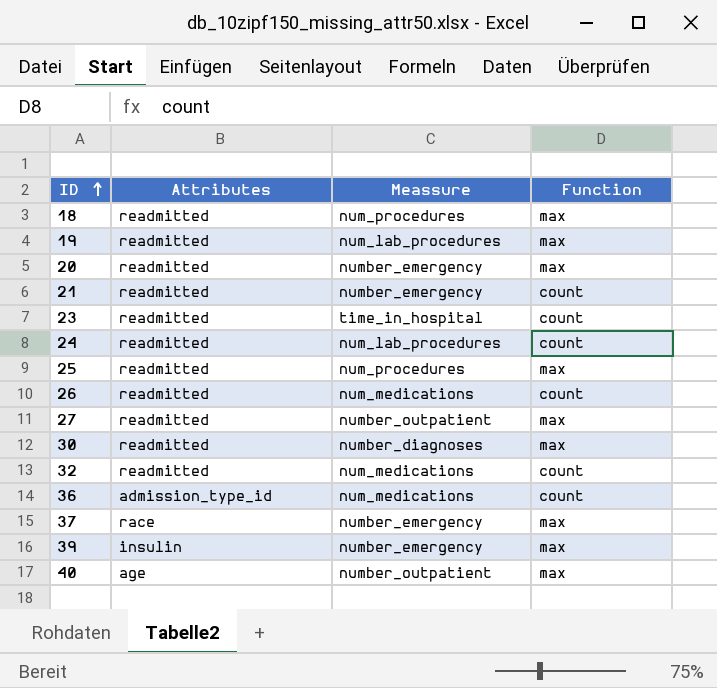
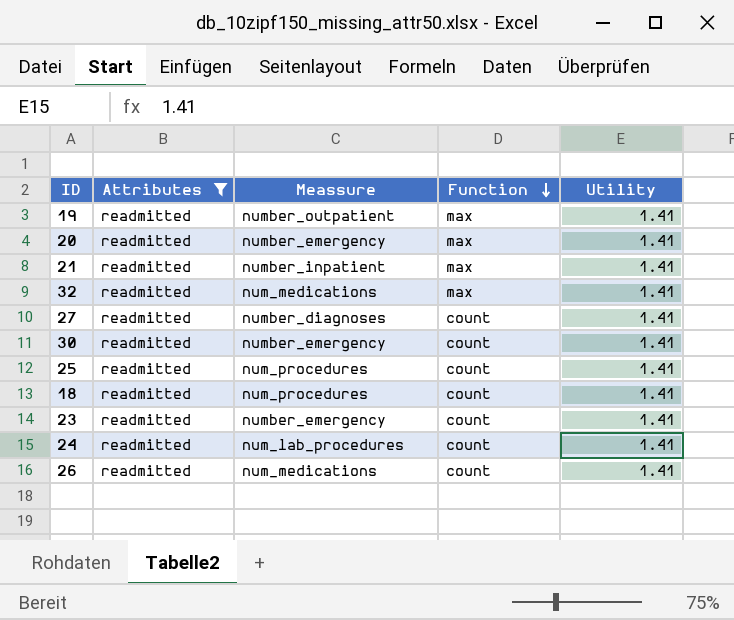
filter: none -> Attributes = readmitted
row order: ID ascending -> Function descending
column Utility | position: none -> 5
19 | Meassure: num_lab_procedures -> number_outpatient
21 | Meassure: number_emergency -> number_inpatient
21 | Function: count -> max
32 | Function: count -> max
27 | Meassure: number_outpatient -> number_diagnoses
27 | Function: max -> count
30 | Meassure: number_diagnoses -> number_emergency
30 | Function: max -> count
25 | Function: max -> count
18 | Function: max -> count
23 | Meassure: time_in_hospital -> number_emergency

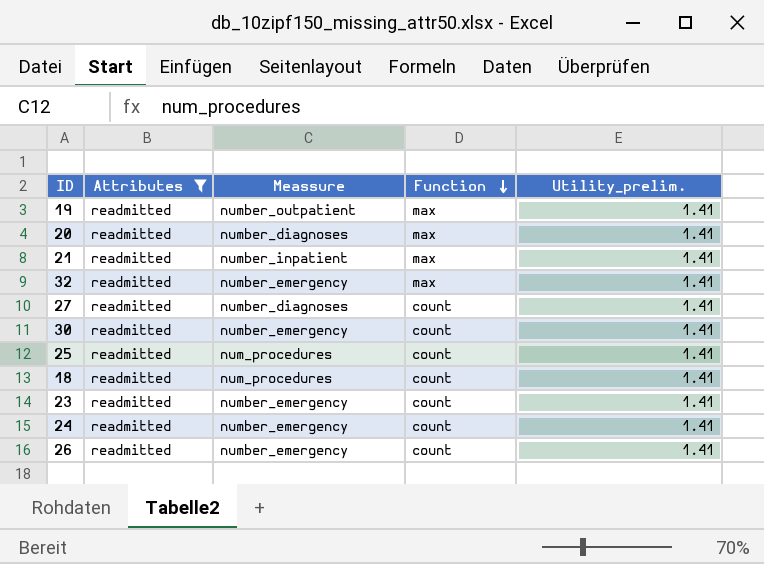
column name: Utility -> Utility_prelim.
20 | Meassure: number_emergency -> number_diagnoses
32 | Meassure: num_medications -> number_emergency
24 | Meassure: num_lab_procedures -> number_emergency
26 | Meassure: num_medications -> number_emergency

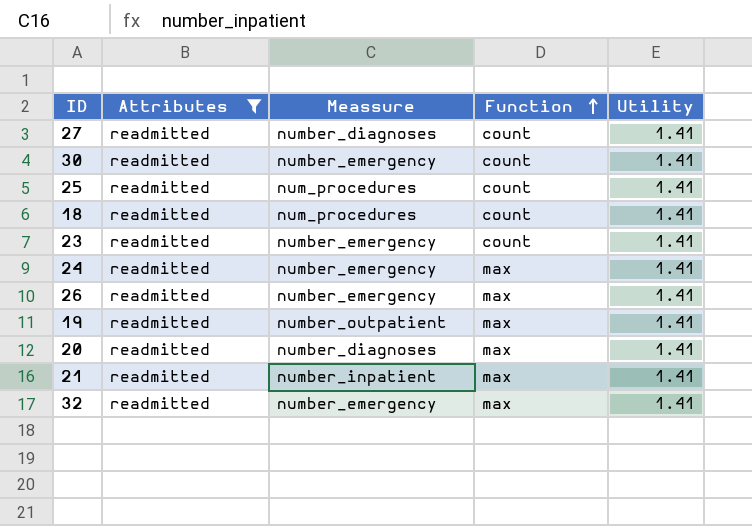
row order: Function descending -> Function ascending
column name: Utility_prelim. -> Utility
24 | Function: count -> max
26 | Function: count -> max

